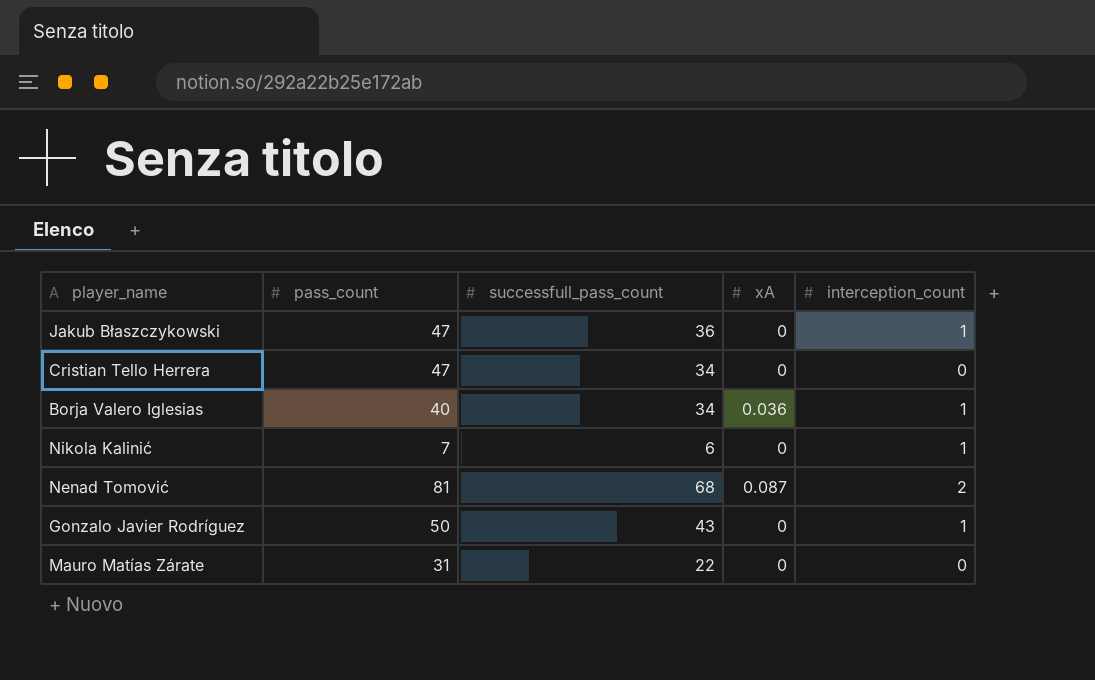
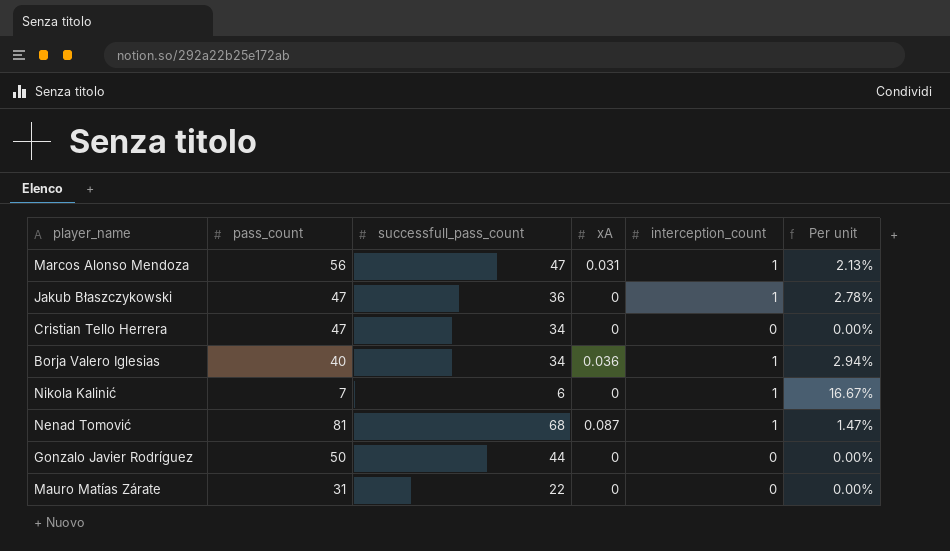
column Per unit | formula: none -> [interception_count] / [successfull_pass_count]
row Marcos Alonso Mendoza: none -> 56 | 47 | 0.031 | 1 | 2.13%
Nenad Tomović | interception_count: 2 -> 1
Gonzalo Javier Rodríguez | successfull_pass_count: 43 -> 44
Gonzalo Javier Rodríguez | interception_count: 1 -> 0

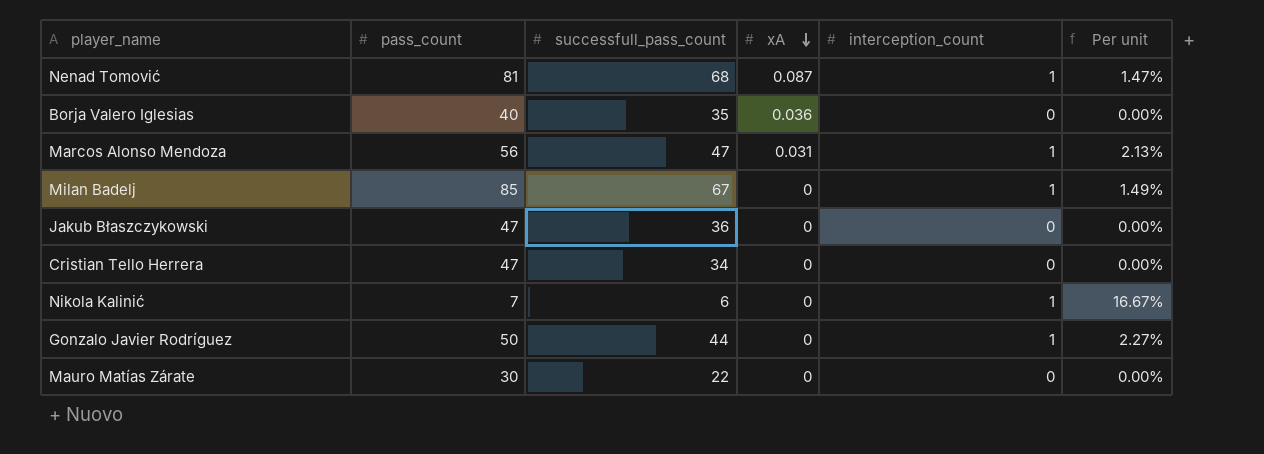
row order: none -> xA descending
Borja Valero Iglesias | successfull_pass_count: 34 -> 35
Borja Valero Iglesias | interception_count: 1 -> 0
Borja Valero Iglesias | Per unit: 2.94% -> 0.00%
row Milan Badelj: none -> 85 | 67 | 0 | 1 | 1.49%
Jakub Błaszczykowski | interception_count: 1 -> 0
Jakub Błaszczykowski | Per unit: 2.78% -> 0.00%
Gonzalo Javier Rodríguez | interception_count: 0 -> 1
Gonzalo Javier Rodríguez | Per unit: 0.00% -> 2.27%
Mauro Matías Zárate | pass_count: 31 -> 30

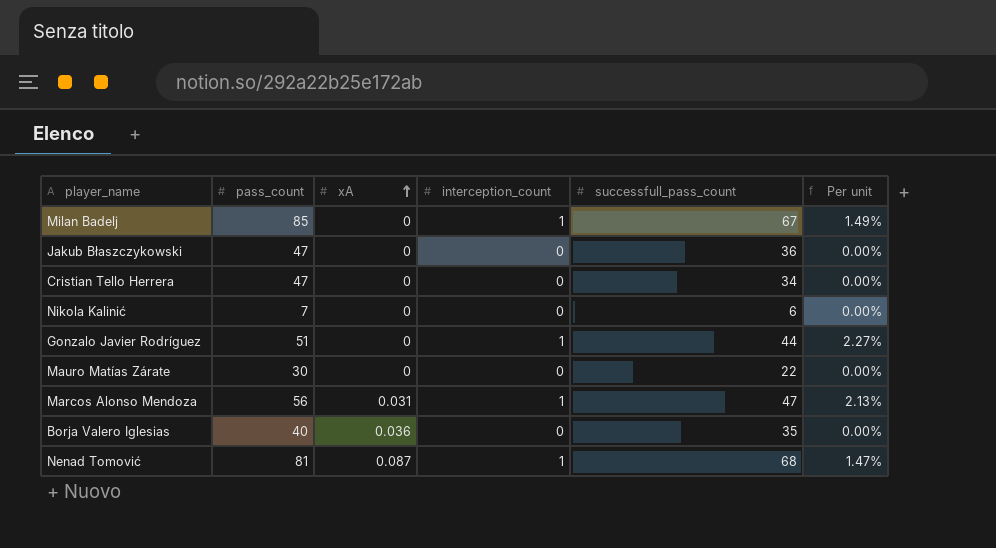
row order: xA descending -> xA ascending
column successfull_pass_count | position: 3 -> 5
Nikola Kalinić | interception_count: 1 -> 0
Nikola Kalinić | Per unit: 16.67% -> 0.00%
Gonzalo Javier Rodríguez | pass_count: 50 -> 51

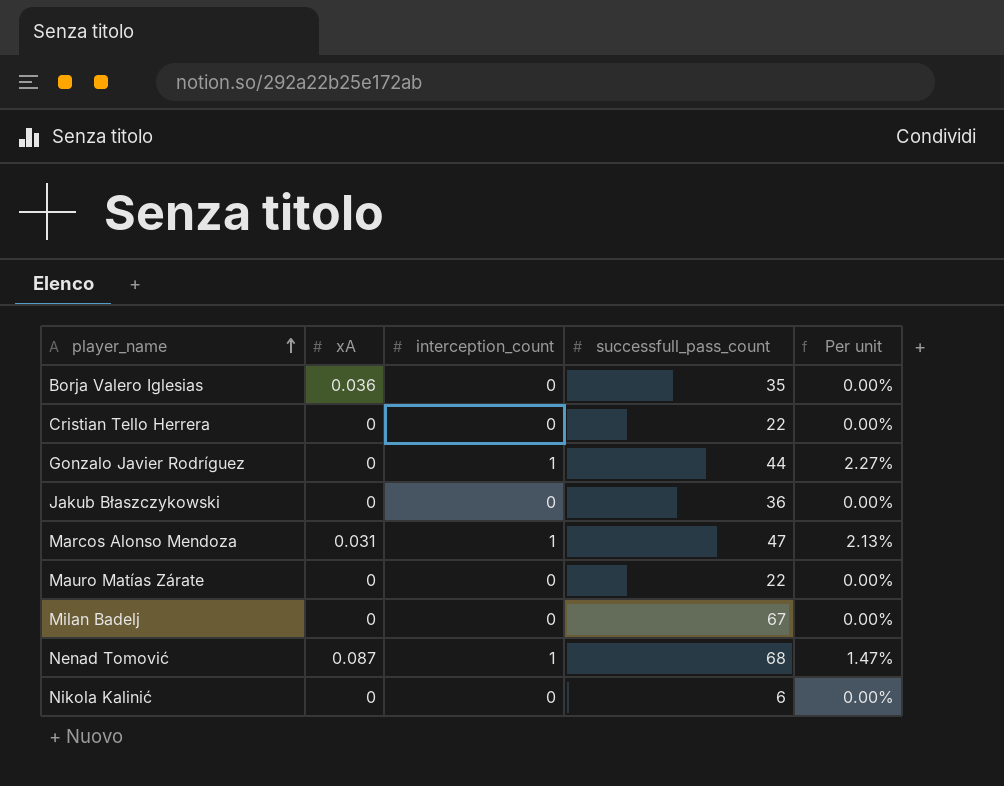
row order: xA ascending -> player_name ascending
column pass_count | position: 2 -> none
Cristian Tello Herrera | successfull_pass_count: 34 -> 22
Milan Badelj | interception_count: 1 -> 0
Milan Badelj | Per unit: 1.49% -> 0.00%

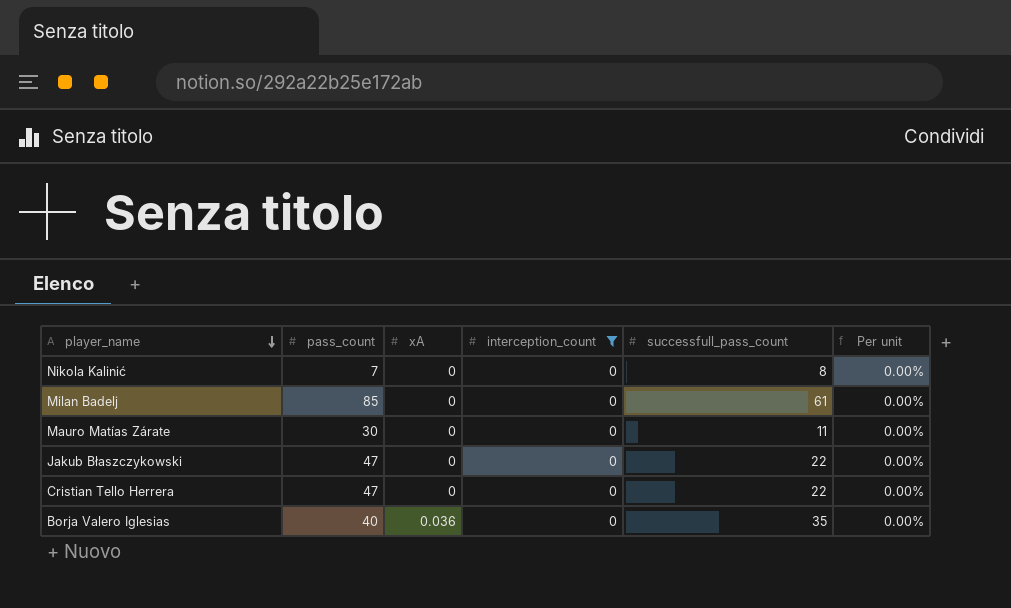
filter: none -> interception_count = 0
row order: player_name ascending -> player_name descending
column pass_count | position: none -> 2
Nikola Kalinić | successfull_pass_count: 6 -> 8
Milan Badelj | successfull_pass_count: 67 -> 61
Mauro Matías Zárate | successfull_pass_count: 22 -> 11
Jakub Błaszczykowski | successfull_pass_count: 36 -> 22

